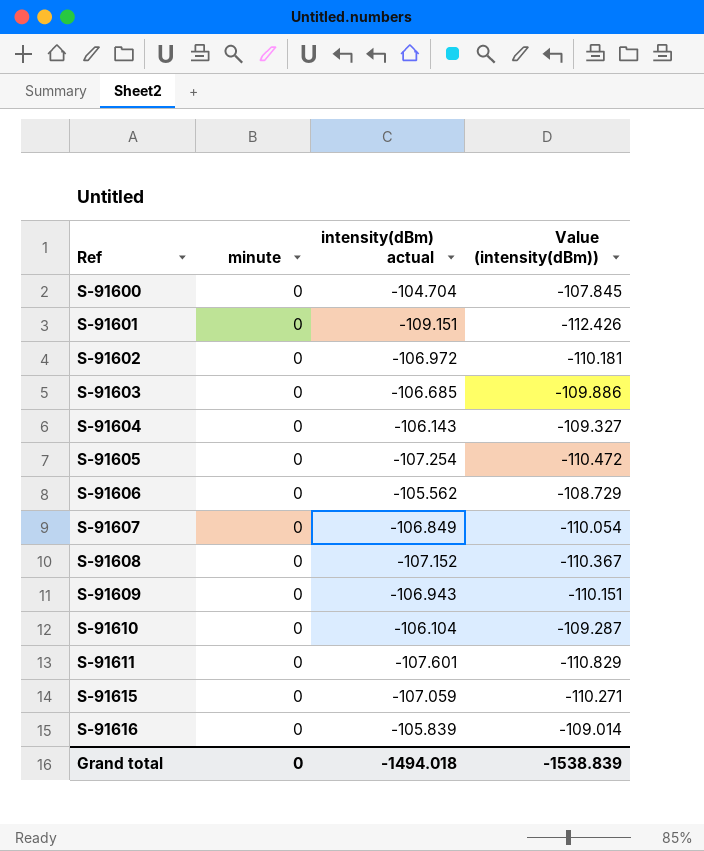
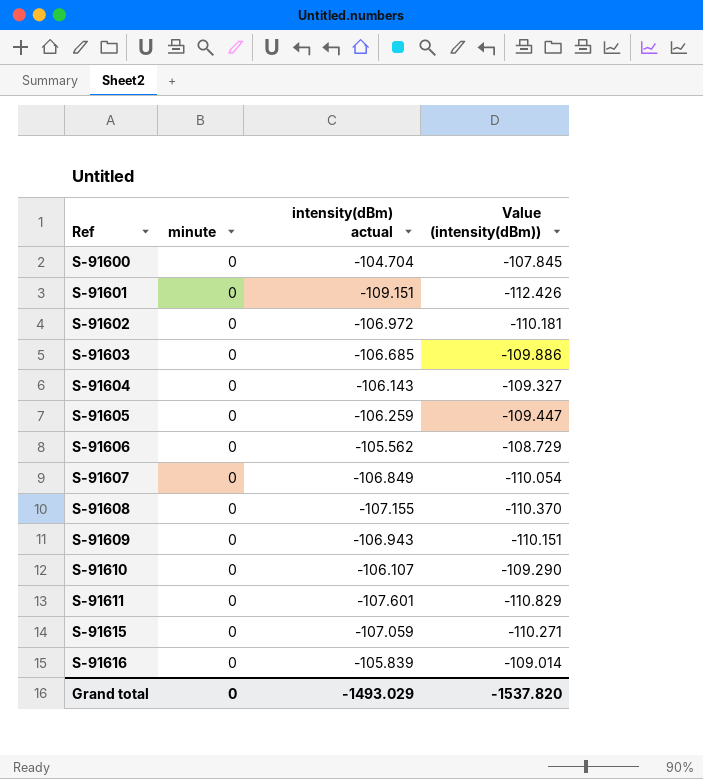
S-91605 | intensity(dBm) actual: -107.254 -> -106.259
S-91605 | Value (intensity(dBm)): -110.472 -> -109.447
S-91608 | intensity(dBm) actual: -107.152 -> -107.155
S-91608 | Value (intensity(dBm)): -110.367 -> -110.370
S-91610 | intensity(dBm) actual: -106.104 -> -106.107
S-91610 | Value (intensity(dBm)): -109.287 -> -109.290
Grand total | intensity(dBm) actual: -1494.018 -> -1493.029
Grand total | Value (intensity(dBm)): -1538.839 -> -1537.820

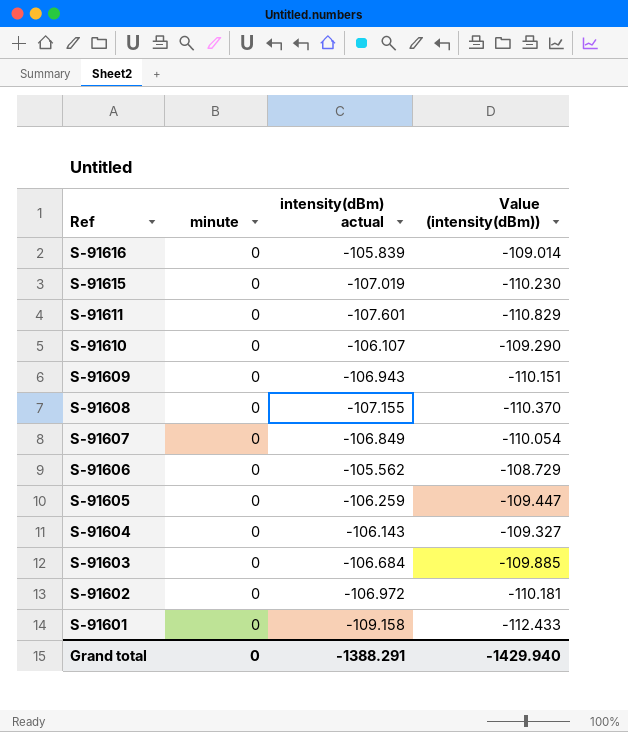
row order: Ref ascending -> Ref descending
row S-91600: 0 | -104.704 | -107.845 -> none
S-91615 | intensity(dBm) actual: -107.059 -> -107.019
S-91615 | Value (intensity(dBm)): -110.271 -> -110.230
S-91603 | intensity(dBm) actual: -106.685 -> -106.684
S-91603 | Value (intensity(dBm)): -109.886 -> -109.885
S-91601 | intensity(dBm) actual: -109.151 -> -109.158
S-91601 | Value (intensity(dBm)): -112.426 -> -112.433
Grand total | intensity(dBm) actual: -1493.029 -> -1388.291
Grand total | Value (intensity(dBm)): -1537.820 -> -1429.940

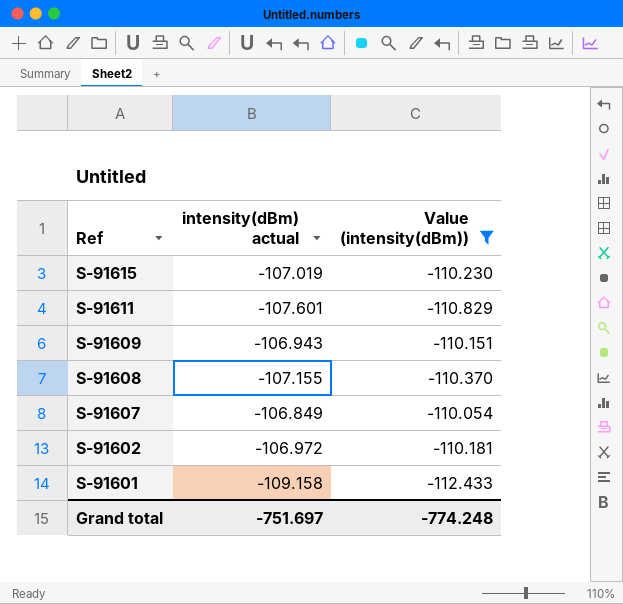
filter: none -> Value (intensity(dBm)) <= -110.054
column minute | position: 2 -> none
Grand total | intensity(dBm) actual: -1388.291 -> -751.697
Grand total | Value (intensity(dBm)): -1429.940 -> -774.248

